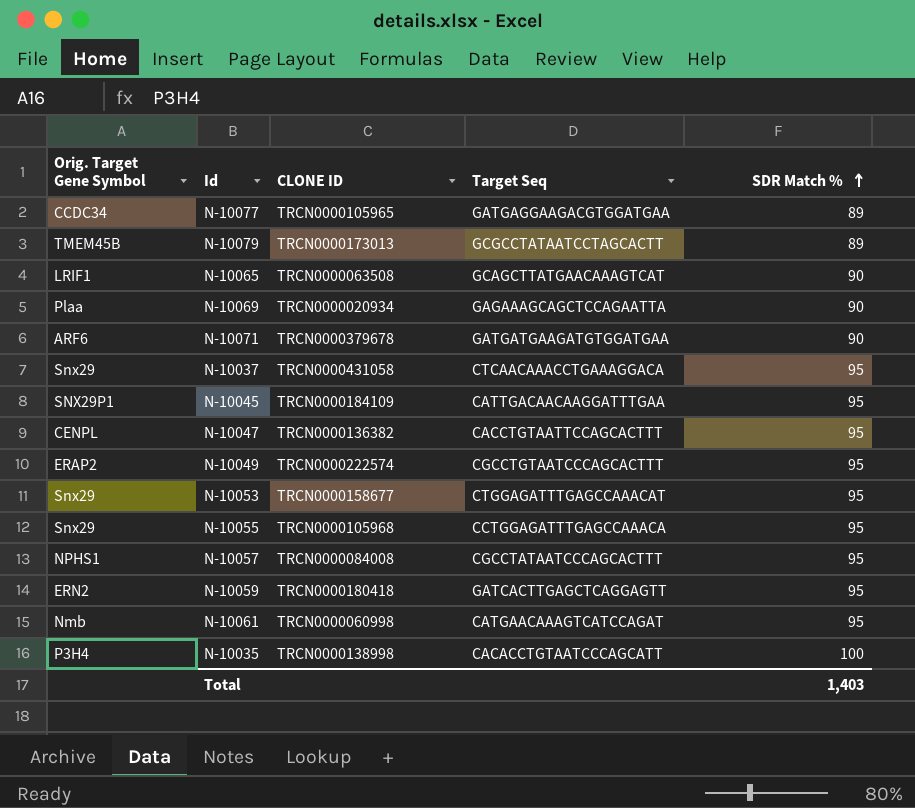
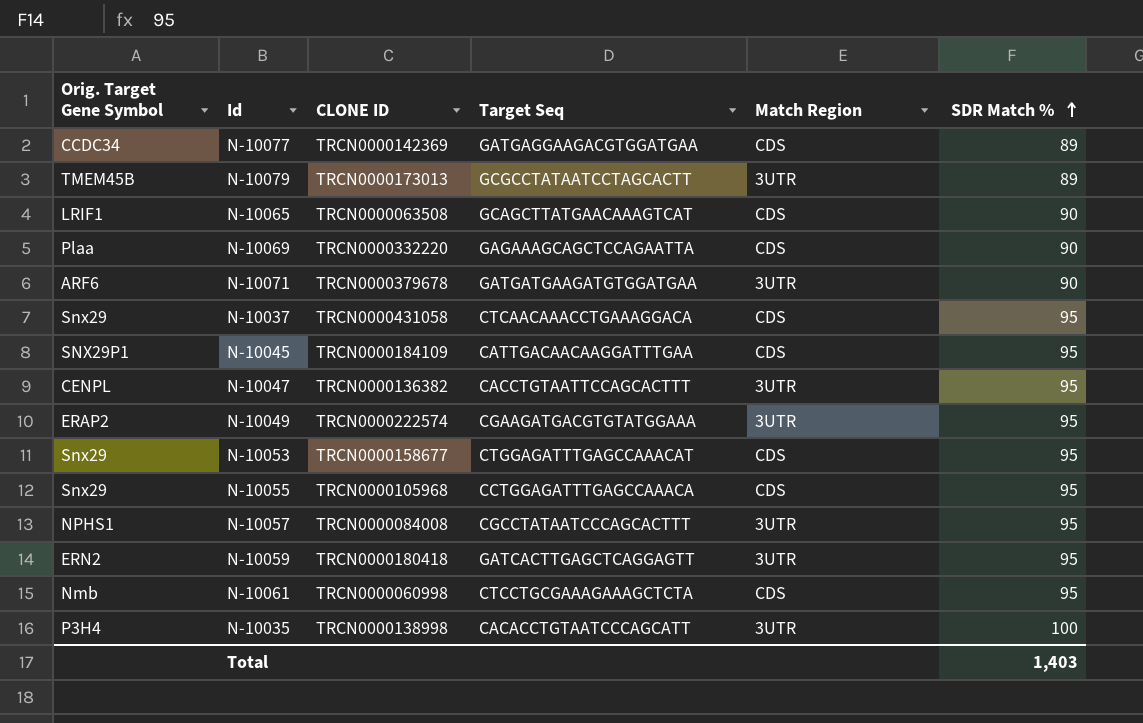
column Match Region | position: none -> 5
N-10077 | CLONE ID: TRCN0000105965 -> TRCN0000142369
N-10069 | CLONE ID: TRCN0000020934 -> TRCN0000332220
N-10049 | Target Seq: CGCCTGTAATCCCAGCACTTT -> CGAAGATGACGTGTATGGAAA
N-10061 | Target Seq: CATGAACAAAGTCATCCAGAT -> CTCCTGCGAAAGAAAGCTCTA

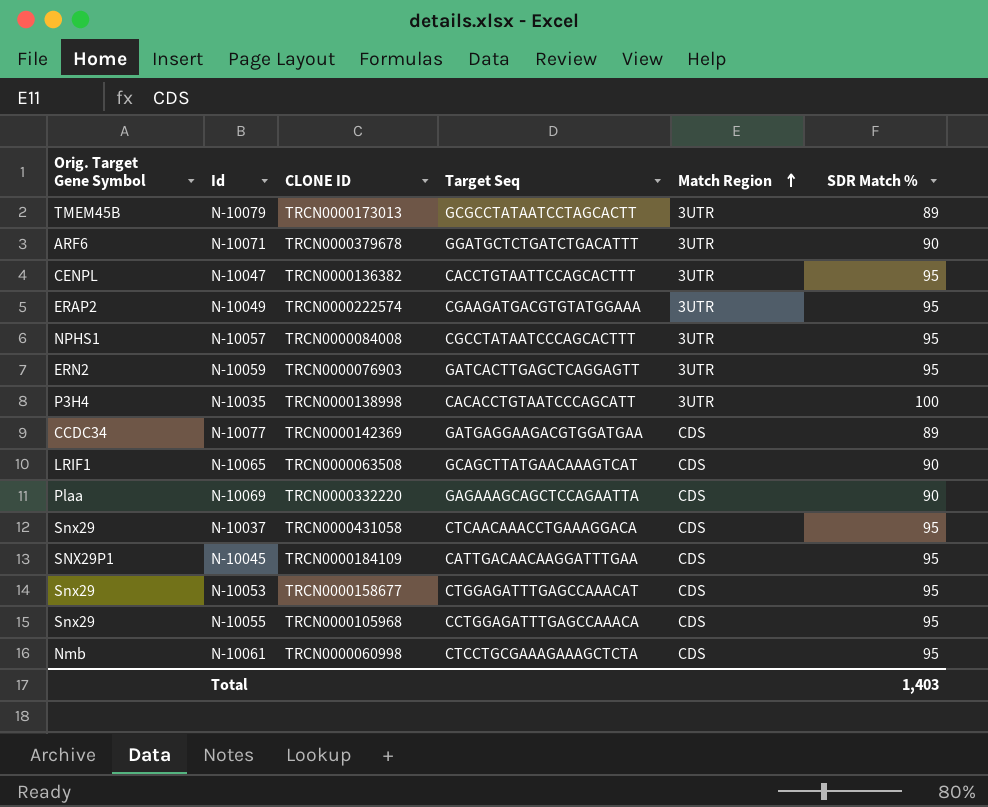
row order: SDR Match % ascending -> Match Region ascending
N-10071 | Target Seq: GATGATGAAGATGTGGATGAA -> GGATGCTCTGATCTGACATTT
N-10059 | CLONE ID: TRCN0000180418 -> TRCN0000076903

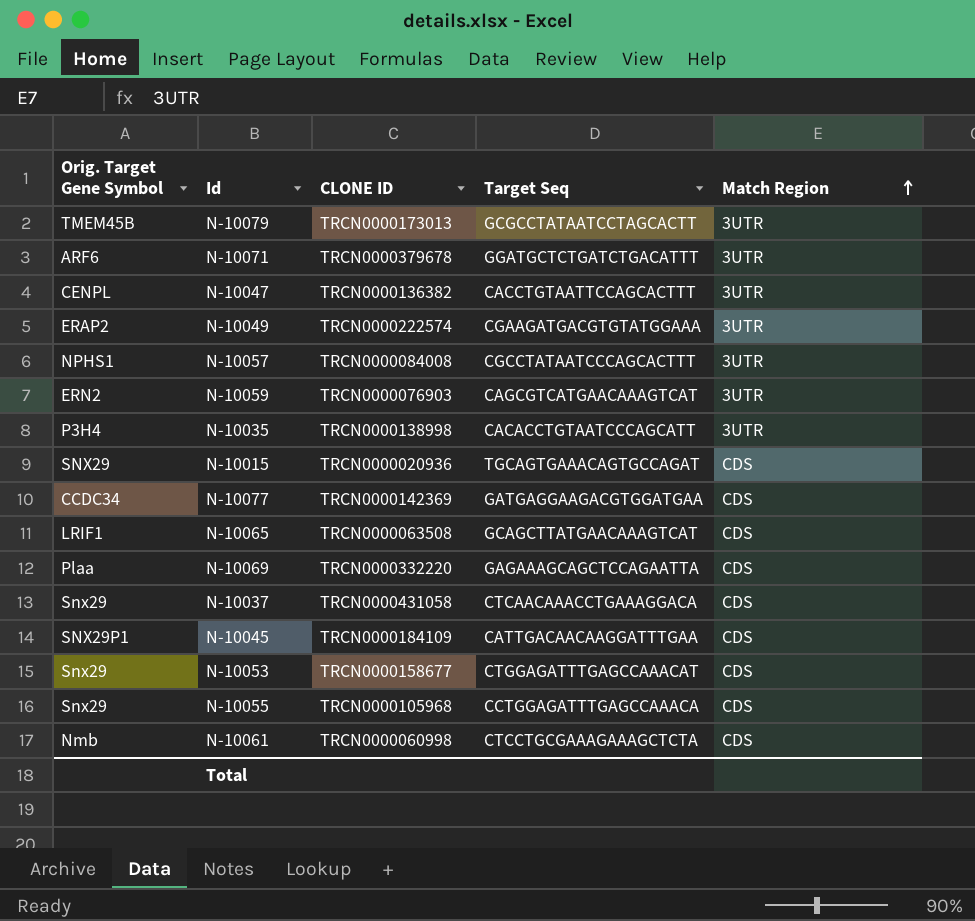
column SDR Match % | position: 6 -> none
N-10059 | Target Seq: GATCACTTGAGCTCAGGAGTT -> CAGCGTCATGAACAAAGTCAT
row N-10015: none -> SNX29 | TRCN0000020936 | TGCAGTGAAACAGTGCCAGAT | CDS

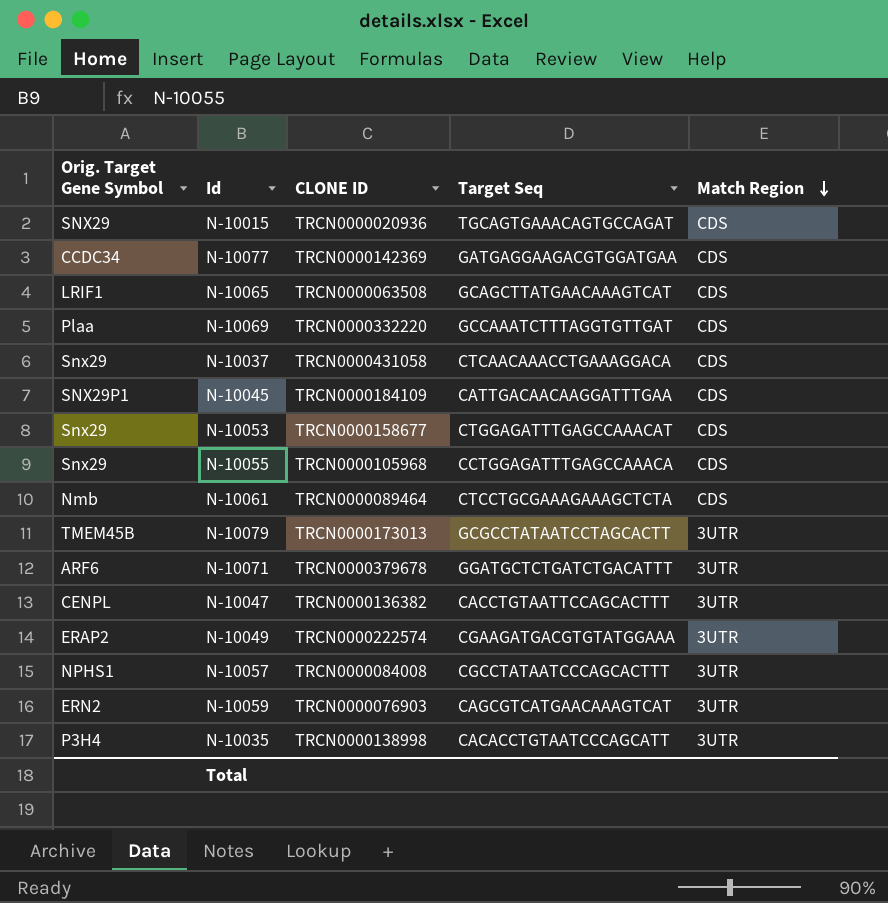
row order: Match Region ascending -> Match Region descending
N-10069 | Target Seq: GAGAAAGCAGCTCCAGAATTA -> GCCAAATCTTTAGGTGTTGAT
N-10061 | CLONE ID: TRCN0000060998 -> TRCN0000089464

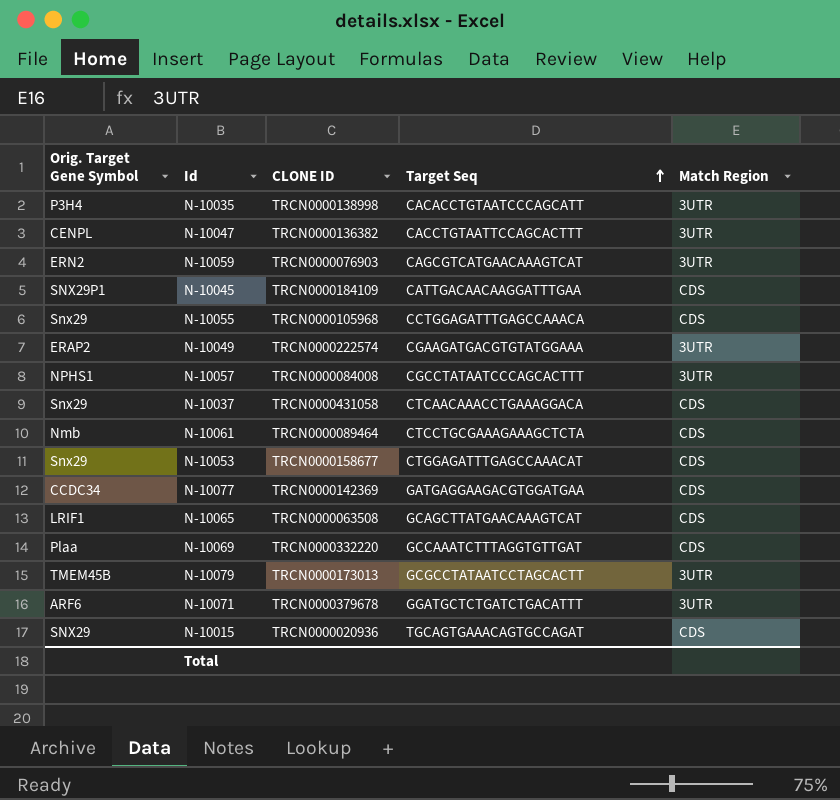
row order: Match Region descending -> Target Seq ascending

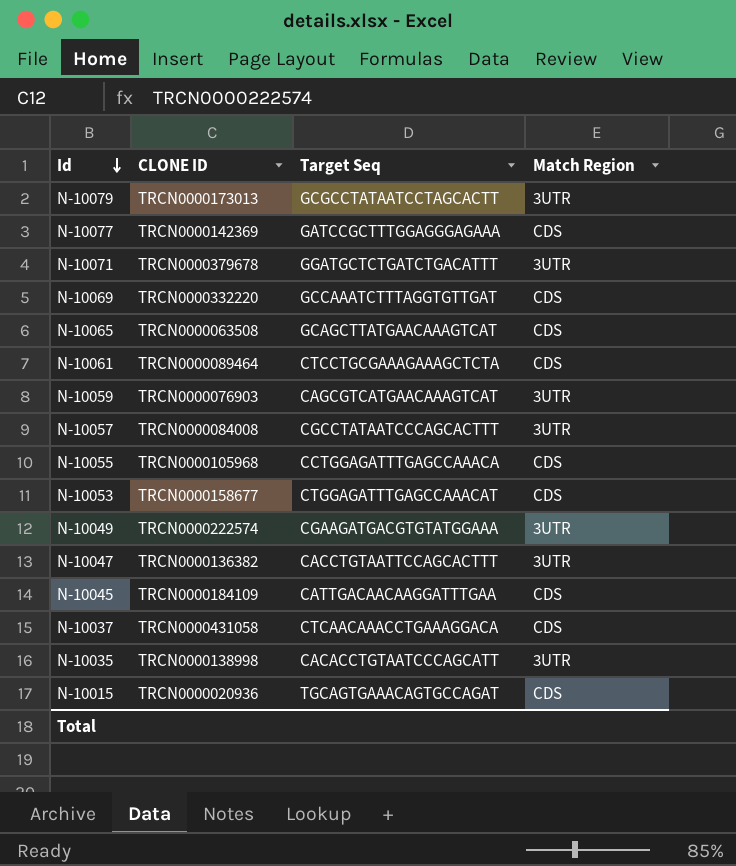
row order: Target Seq ascending -> Id descending
column Orig. Target Gene Symbol | position: 1 -> none
N-10077 | Target Seq: GATGAGGAAGACGTGGATGAA -> GATCCGCTTTGGAGGGAGAAA

